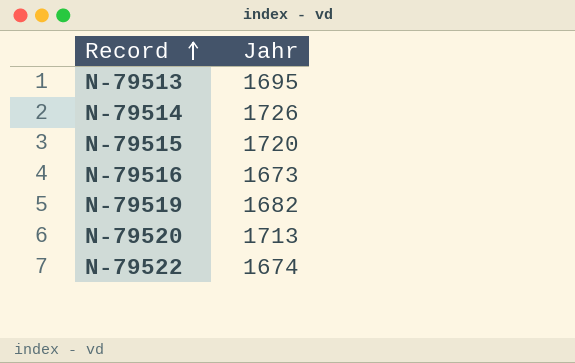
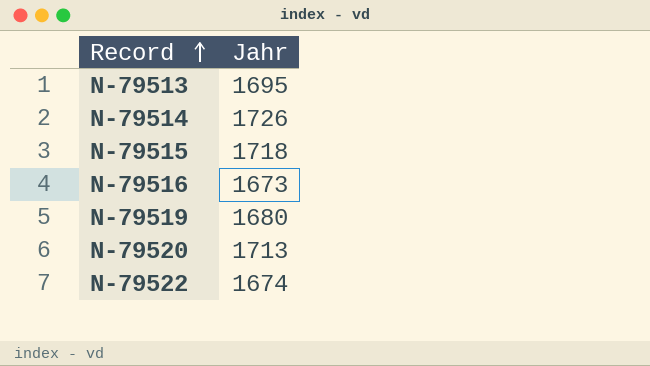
N-79515 | Jahr: 1720 -> 1718
N-79519 | Jahr: 1682 -> 1680

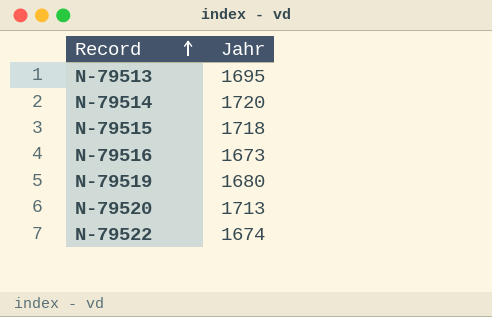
N-79514 | Jahr: 1726 -> 1720

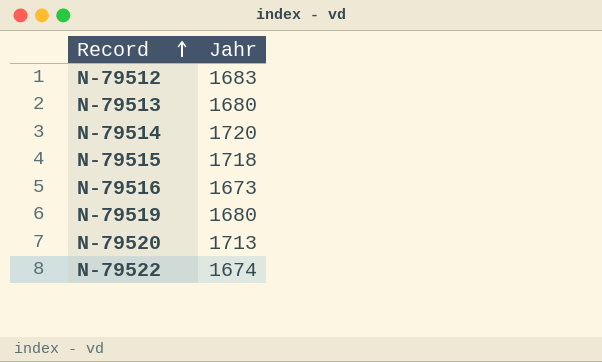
row N-79512: none -> 1683
N-79513 | Jahr: 1695 -> 1680

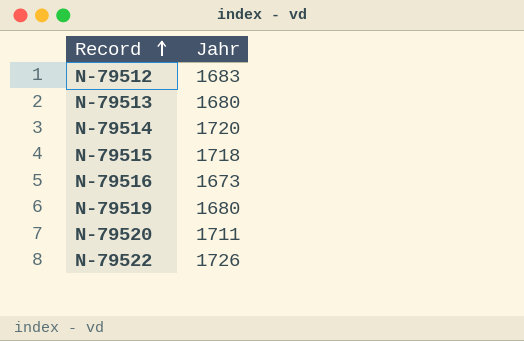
N-79520 | Jahr: 1713 -> 1711
N-79522 | Jahr: 1674 -> 1726

